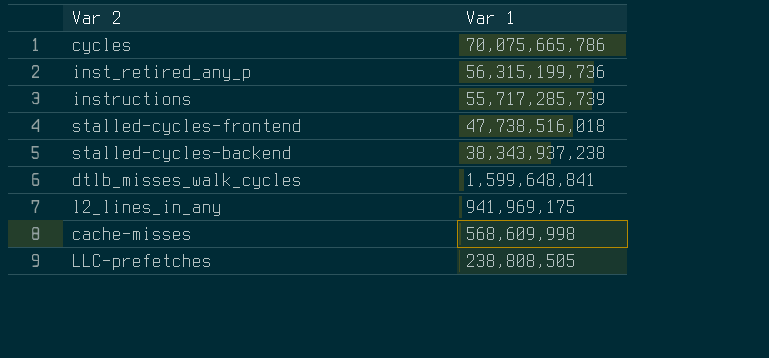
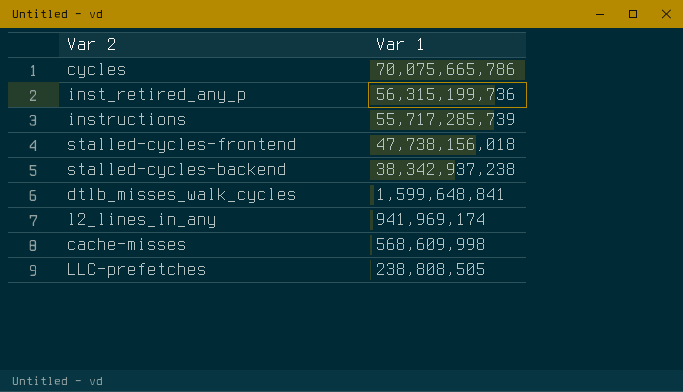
stalled-cycles-frontend | Var 1: 47,738,516,018 -> 47,738,156,018
stalled-cycles-backend | Var 1: 38,343,937,238 -> 38,342,937,238
l2_lines_in_any | Var 1: 941,969,175 -> 941,969,174

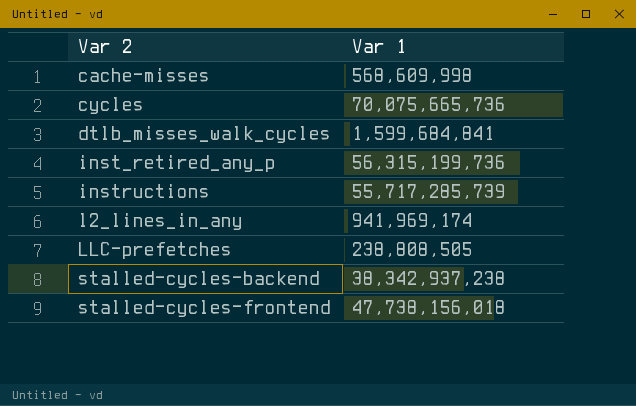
row order: Var 1 descending -> Var 2 ascending
cycles | Var 1: 70,075,665,786 -> 70,075,665,736
dtlb_misses_walk_cycles | Var 1: 1,599,648,841 -> 1,599,684,841

